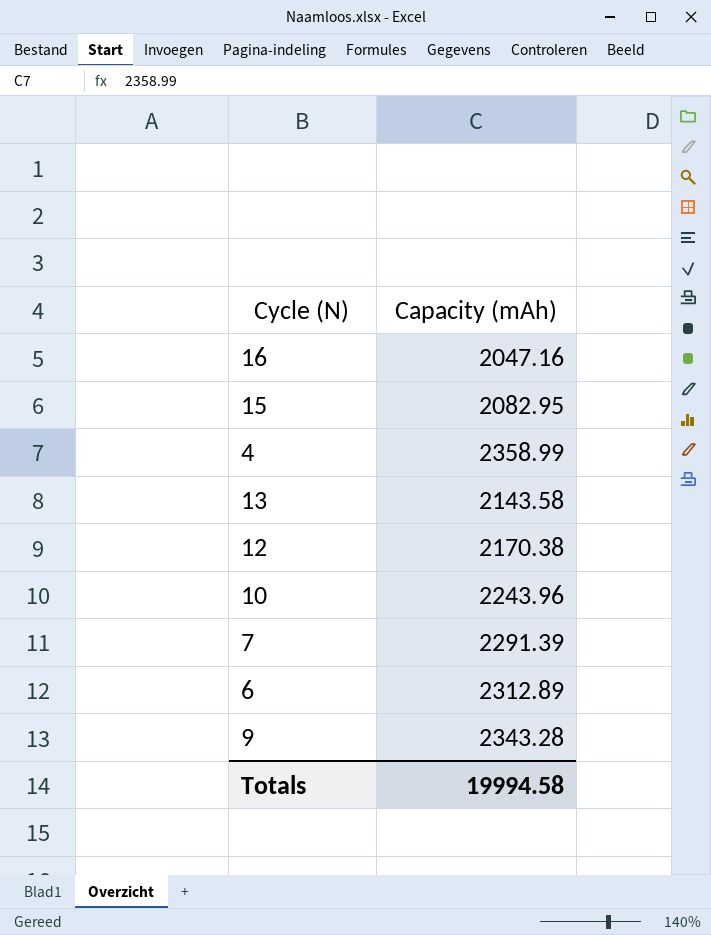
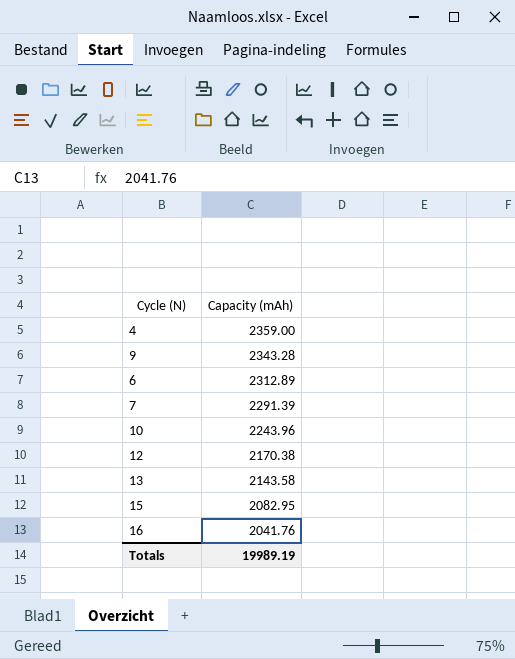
row order: none -> Capacity (mAh) descending
4 | Capacity (mAh): 2358.99 -> 2359.00
16 | Capacity (mAh): 2047.16 -> 2041.76
Totals | Capacity (mAh): 19994.58 -> 19989.19

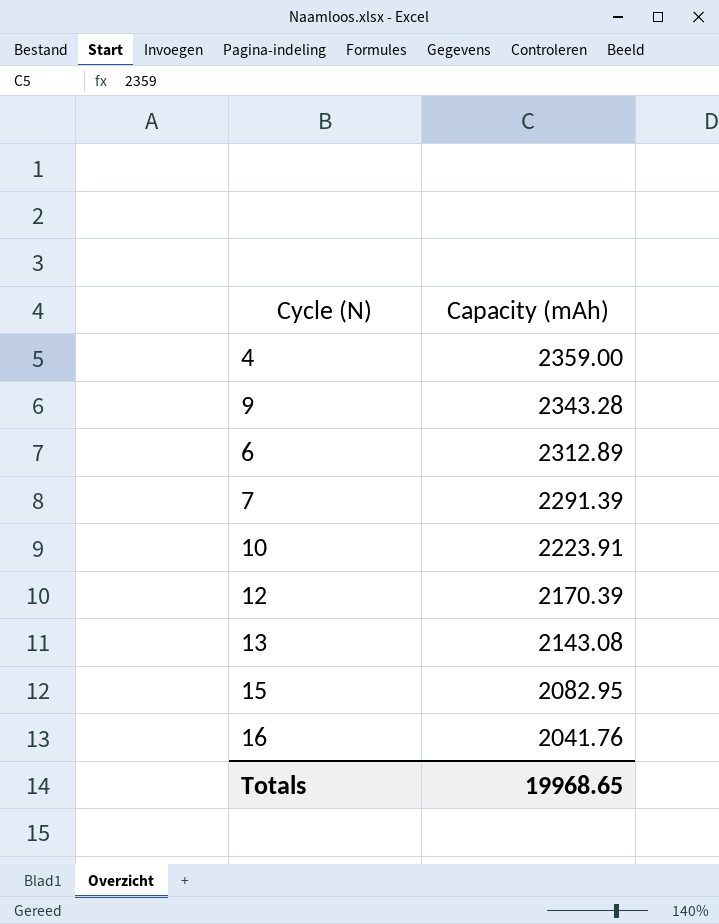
10 | Capacity (mAh): 2243.96 -> 2223.91
12 | Capacity (mAh): 2170.38 -> 2170.39
13 | Capacity (mAh): 2143.58 -> 2143.08
Totals | Capacity (mAh): 19989.19 -> 19968.65

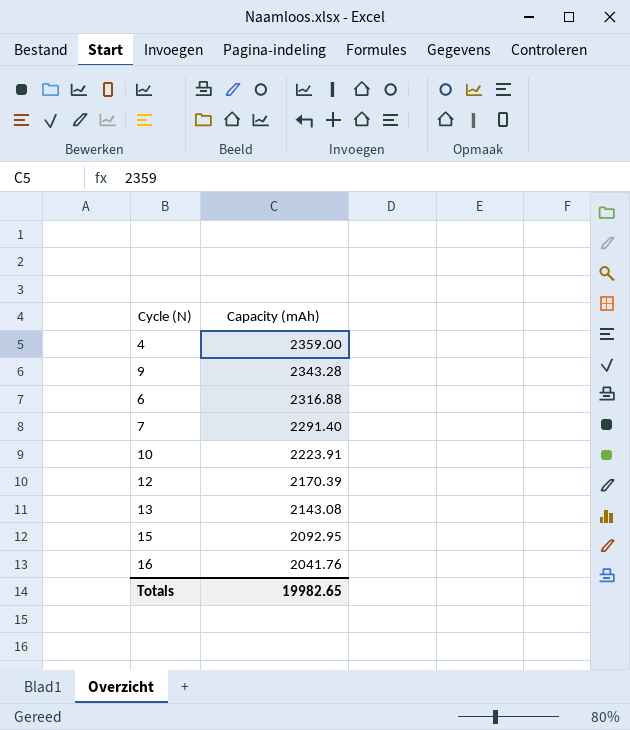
6 | Capacity (mAh): 2312.89 -> 2316.88
7 | Capacity (mAh): 2291.39 -> 2291.40
15 | Capacity (mAh): 2082.95 -> 2092.95
Totals | Capacity (mAh): 19968.65 -> 19982.65

